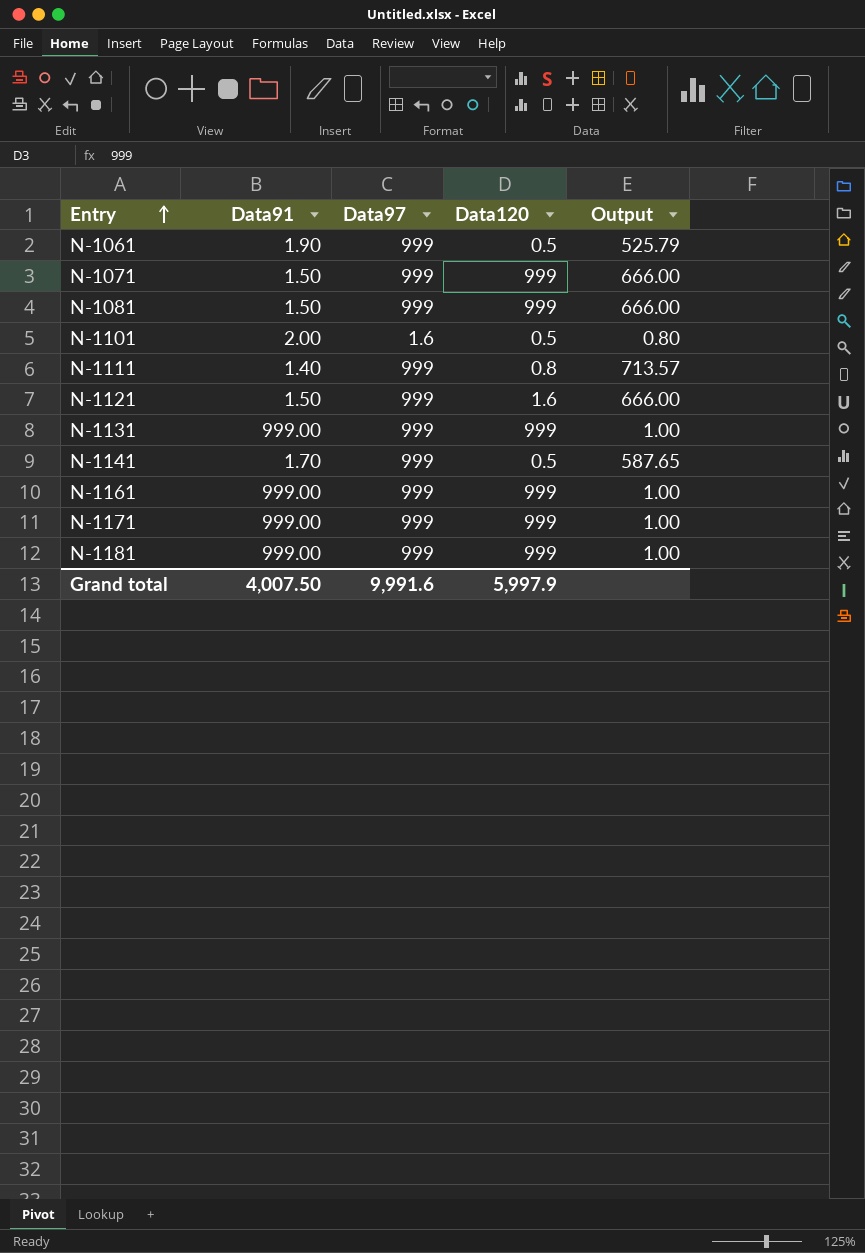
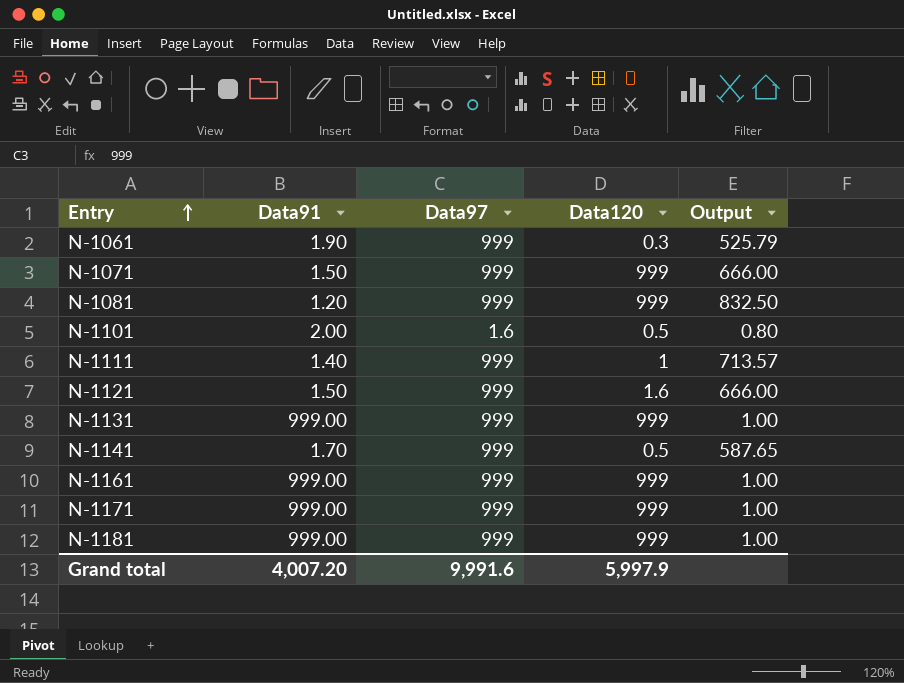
N-1061 | Data120: 0.5 -> 0.3
N-1081 | Data91: 1.50 -> 1.20
N-1081 | Output: 666.00 -> 832.50
N-1111 | Data120: 0.8 -> 1
Grand total | Data91: 4,007.50 -> 4,007.20

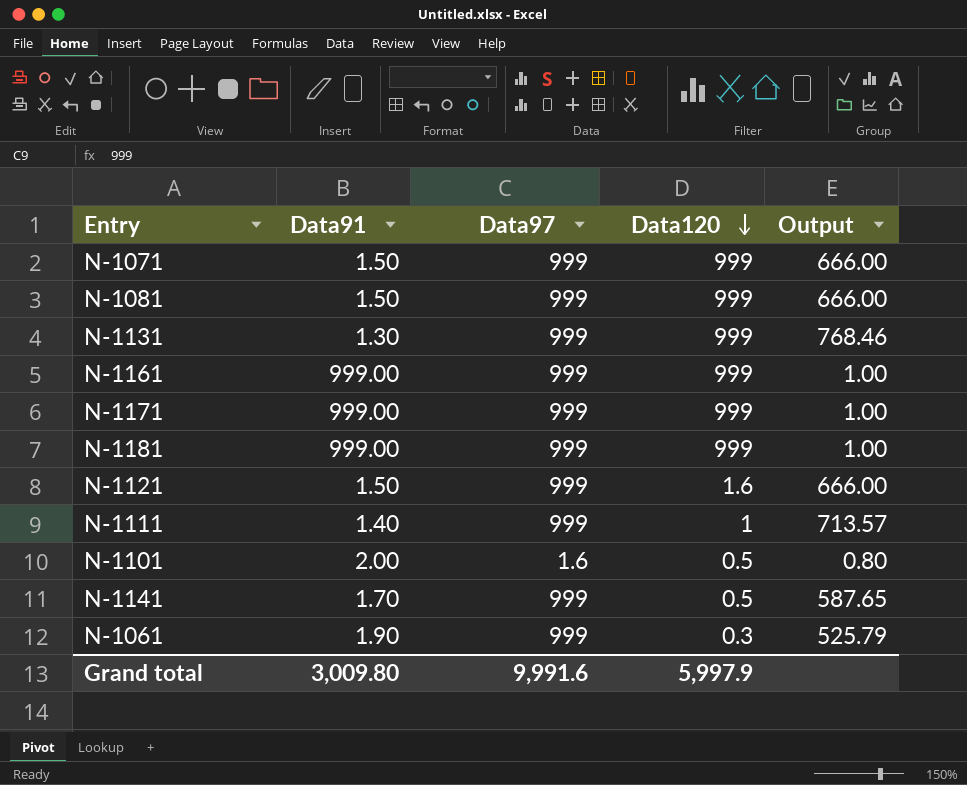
row order: Entry ascending -> Data120 descending
N-1081 | Data91: 1.20 -> 1.50
N-1081 | Output: 832.50 -> 666.00
N-1131 | Data91: 999.00 -> 1.30
N-1131 | Output: 1.00 -> 768.46
Grand total | Data91: 4,007.20 -> 3,009.80

